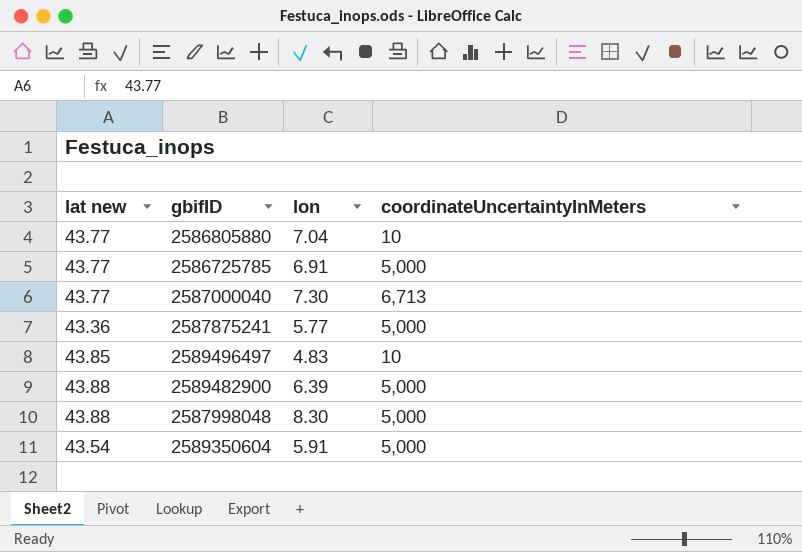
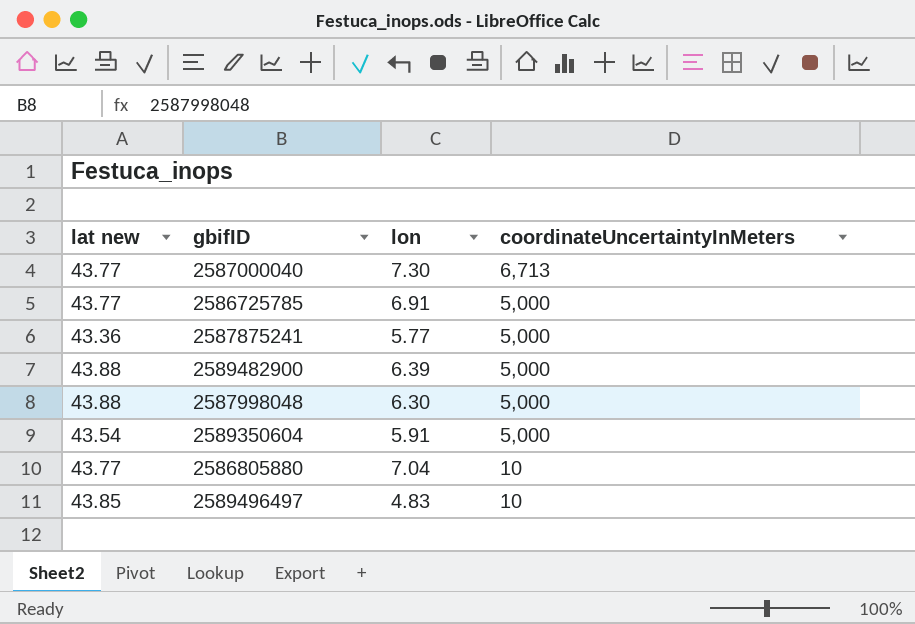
row order: none -> coordinateUncertaintyInMeters descending
2587998048 | lon: 8.30 -> 6.30

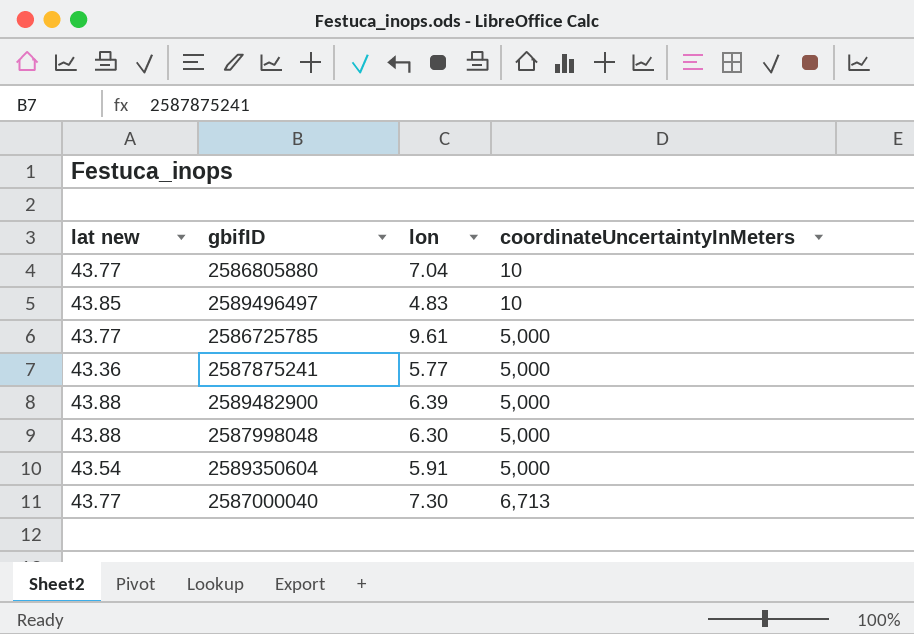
row order: coordinateUncertaintyInMeters descending -> coordinateUncertaintyInMeters ascending
2586725785 | lon: 6.91 -> 9.61

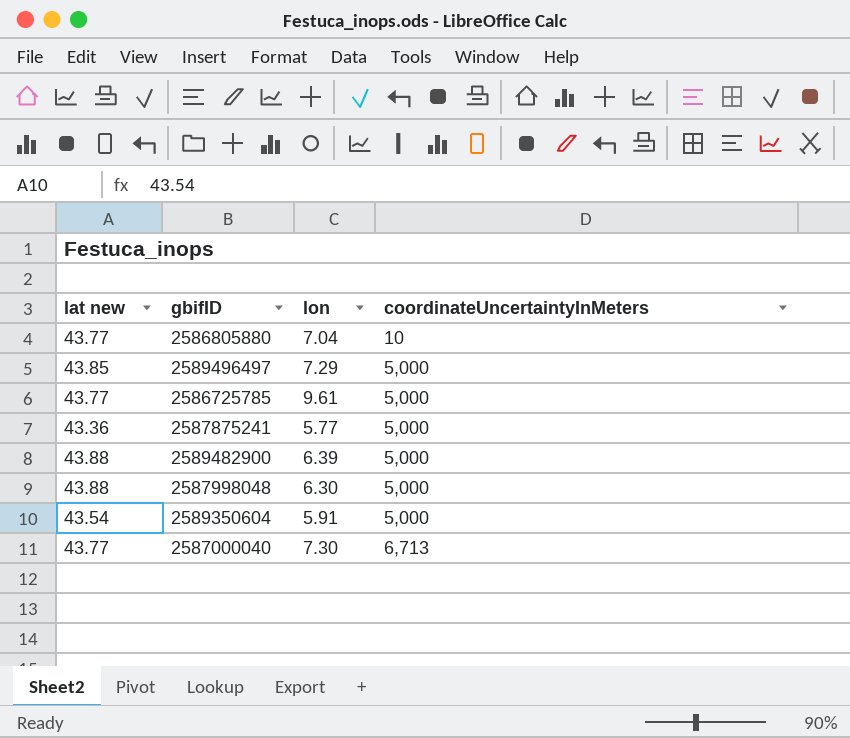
2589496497 | lon: 4.83 -> 7.29
2589496497 | coordinateUncertaintyInMeters: 10 -> 5,000

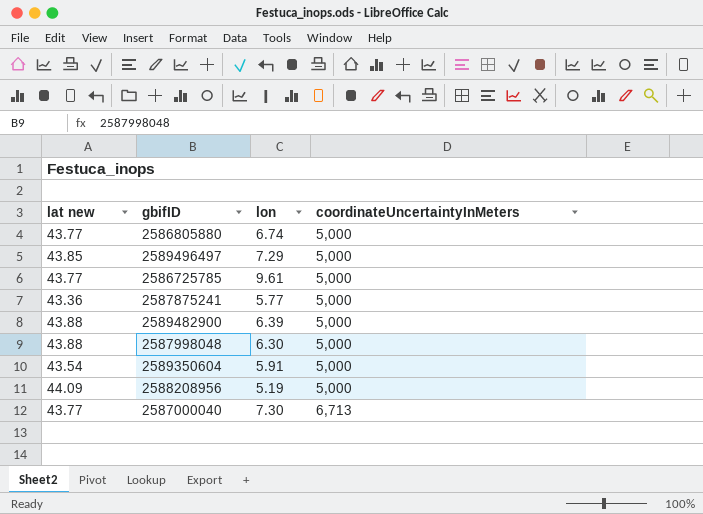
2586805880 | lon: 7.04 -> 6.74
2586805880 | coordinateUncertaintyInMeters: 10 -> 5,000
row 2588208956: none -> 44.09 | 5.19 | 5,000

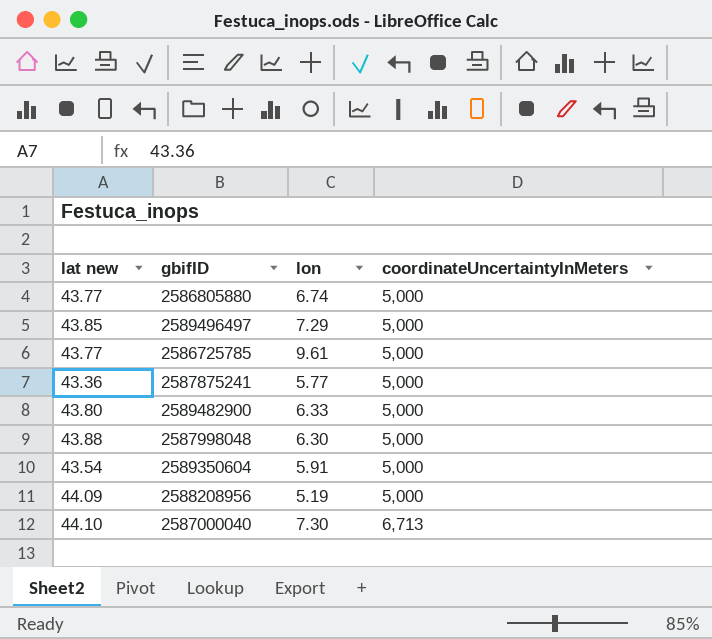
2589482900 | lat new: 43.88 -> 43.80
2589482900 | lon: 6.39 -> 6.33
2587000040 | lat new: 43.77 -> 44.10

